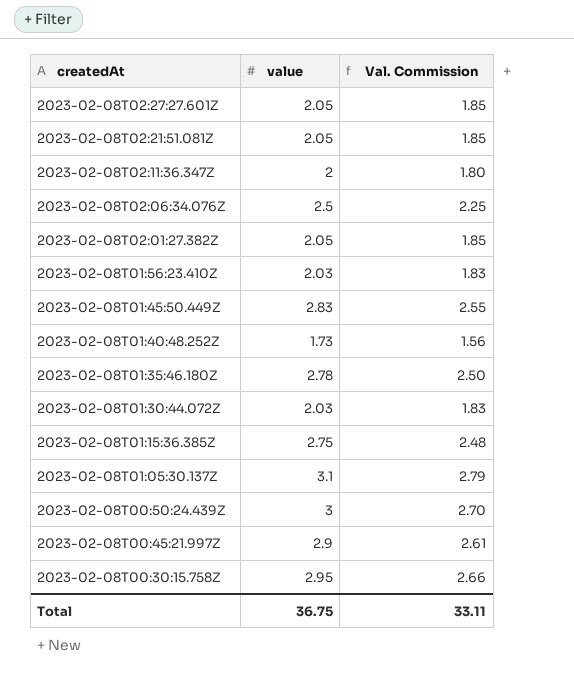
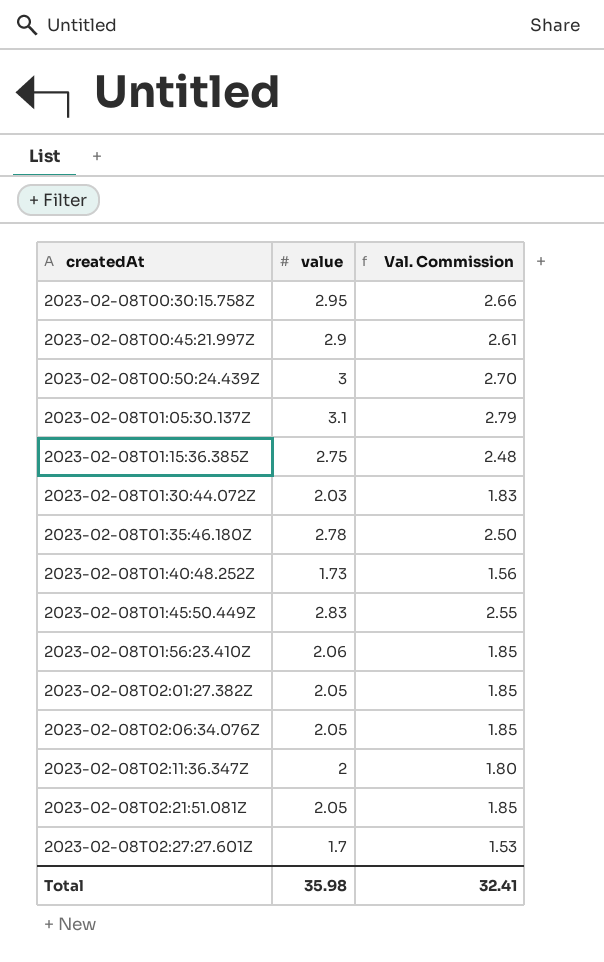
row order: createdAt descending -> createdAt ascending
2023-02-08T01:56:23.410Z | value: 2.03 -> 2.06
2023-02-08T01:56:23.410Z | Val. Commission: 1.83 -> 1.85
2023-02-08T02:06:34.076Z | value: 2.5 -> 2.05
2023-02-08T02:06:34.076Z | Val. Commission: 2.25 -> 1.85
2023-02-08T02:27:27.601Z | value: 2.05 -> 1.7
2023-02-08T02:27:27.601Z | Val. Commission: 1.85 -> 1.53
Total | value: 36.75 -> 35.98
Total | Val. Commission: 33.11 -> 32.41

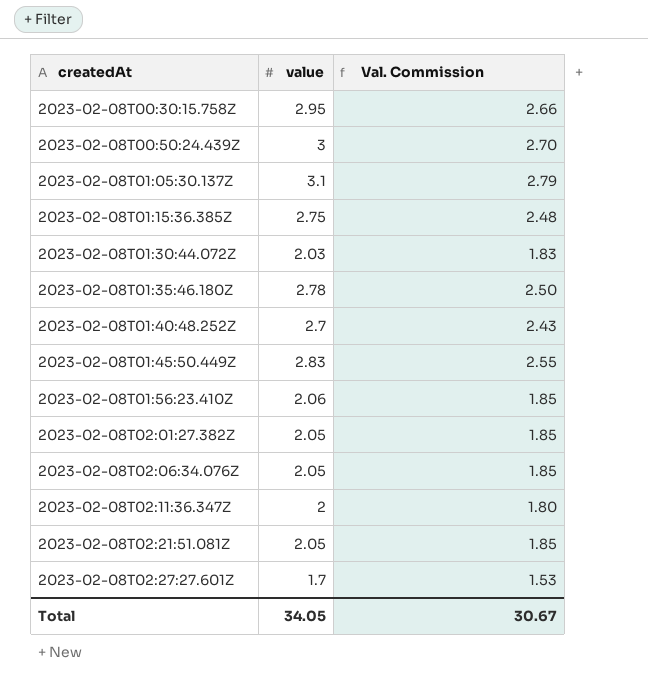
row 2023-02-08T00:45:21.997Z: 2.9 | 2.61 -> none
2023-02-08T01:40:48.252Z | value: 1.73 -> 2.7
2023-02-08T01:40:48.252Z | Val. Commission: 1.56 -> 2.43
Total | value: 35.98 -> 34.05
Total | Val. Commission: 32.41 -> 30.67

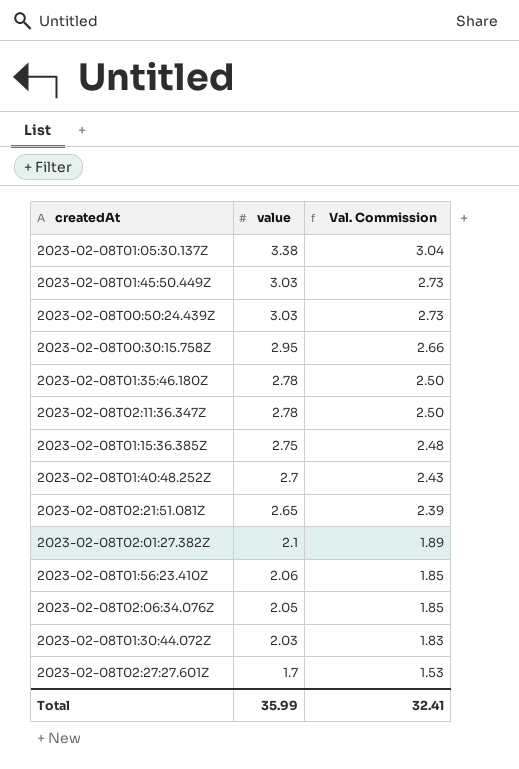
row order: createdAt ascending -> value descending
2023-02-08T01:05:30.137Z | value: 3.1 -> 3.38
2023-02-08T01:05:30.137Z | Val. Commission: 2.79 -> 3.04
2023-02-08T01:45:50.449Z | value: 2.83 -> 3.03
2023-02-08T01:45:50.449Z | Val. Commission: 2.55 -> 2.73
2023-02-08T00:50:24.439Z | value: 3 -> 3.03
2023-02-08T00:50:24.439Z | Val. Commission: 2.70 -> 2.73
2023-02-08T02:11:36.347Z | value: 2 -> 2.78
2023-02-08T02:11:36.347Z | Val. Commission: 1.80 -> 2.50
2023-02-08T02:21:51.081Z | value: 2.05 -> 2.65
2023-02-08T02:21:51.081Z | Val. Commission: 1.85 -> 2.39
2023-02-08T02:01:27.382Z | value: 2.05 -> 2.1
2023-02-08T02:01:27.382Z | Val. Commission: 1.85 -> 1.89
Total | value: 34.05 -> 35.99
Total | Val. Commission: 30.67 -> 32.41

